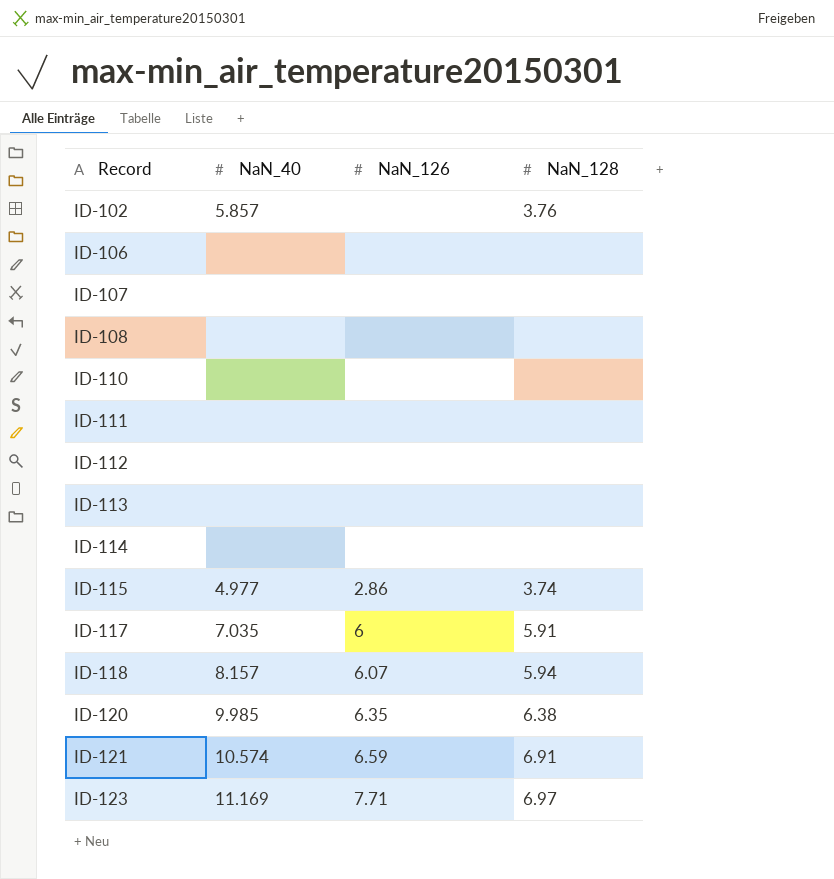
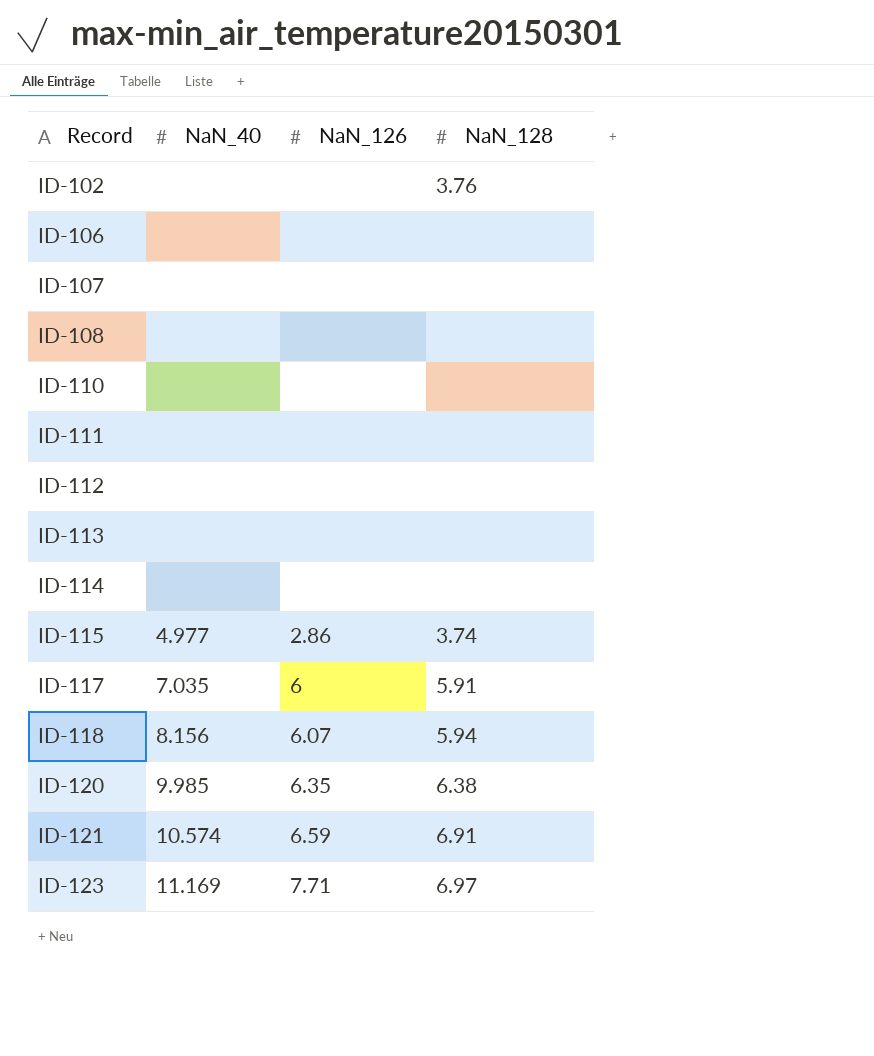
ID-102 | NaN_40: 5.857 -> none
ID-118 | NaN_40: 8.157 -> 8.156

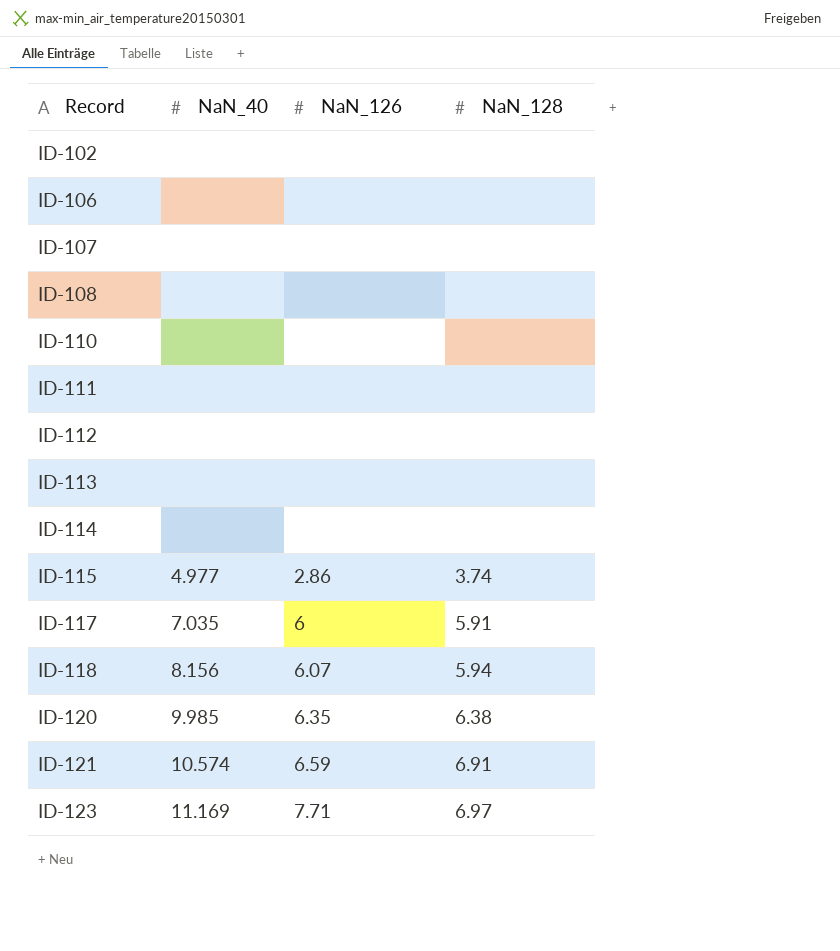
ID-102 | NaN_128: 3.76 -> none

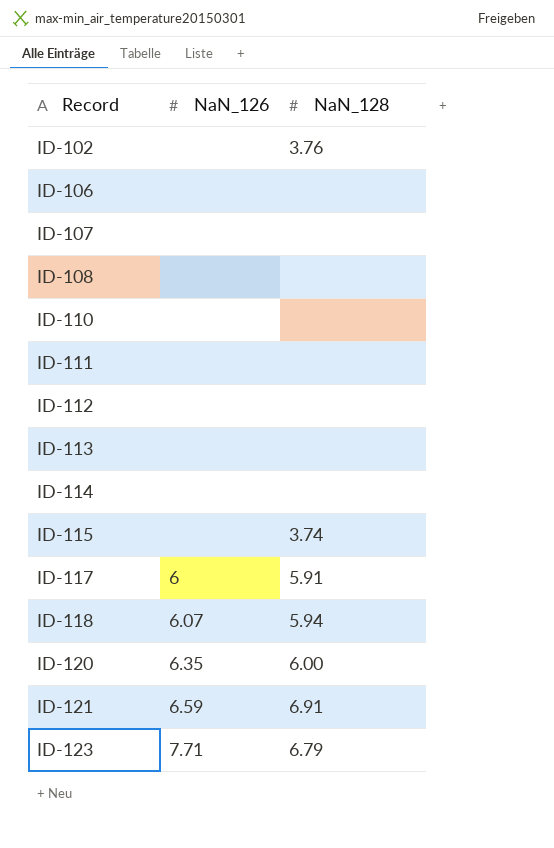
column NaN_40 | position: 2 -> none
ID-102 | NaN_128: none -> 3.76
ID-115 | NaN_126: 2.86 -> none
ID-120 | NaN_128: 6.38 -> 6.00
ID-123 | NaN_128: 6.97 -> 6.79

